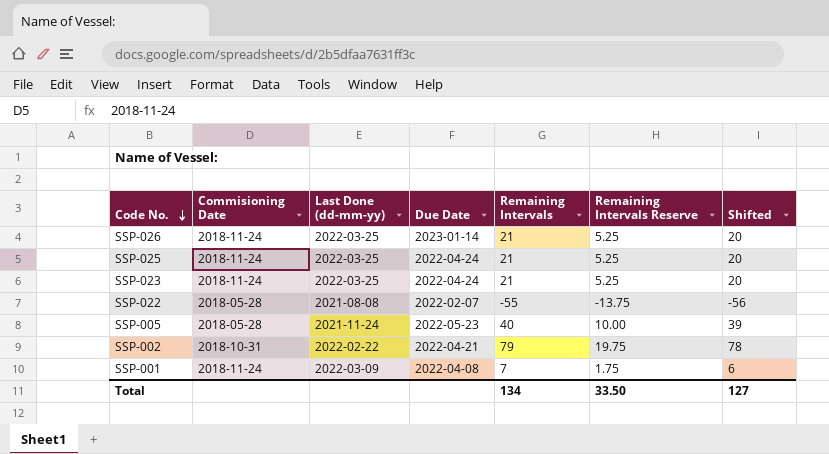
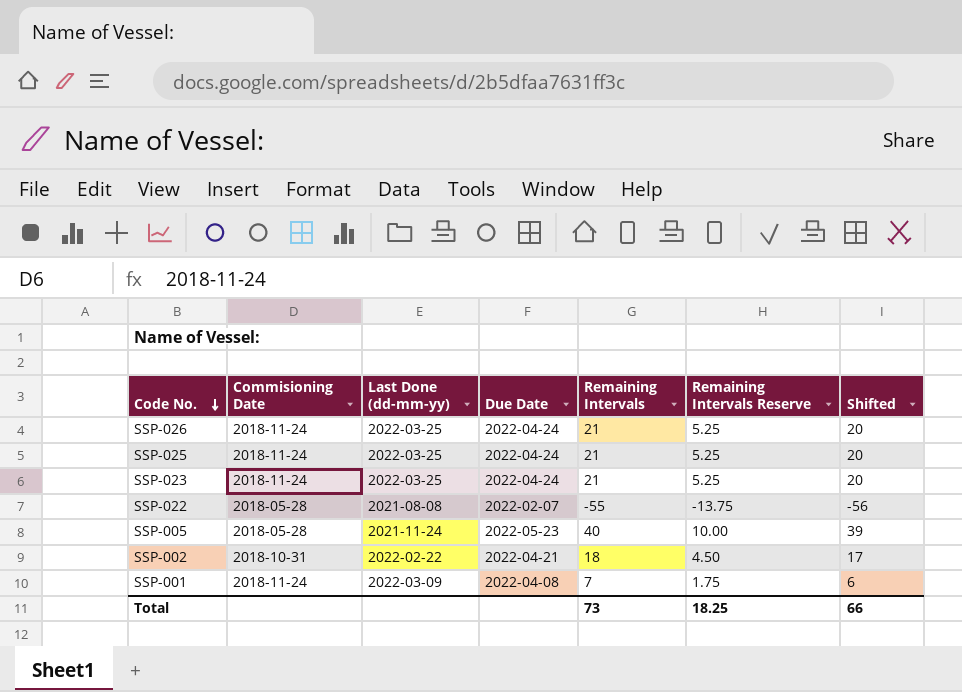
SSP-026 | Due Date: 2023-01-14 -> 2022-04-24
SSP-002 | Remaining Intervals: 79 -> 18
SSP-002 | Remaining Intervals Reserve: 19.75 -> 4.50
SSP-002 | Shifted: 78 -> 17
Total | Remaining Intervals: 134 -> 73
Total | Remaining Intervals Reserve: 33.50 -> 18.25
Total | Shifted: 127 -> 66

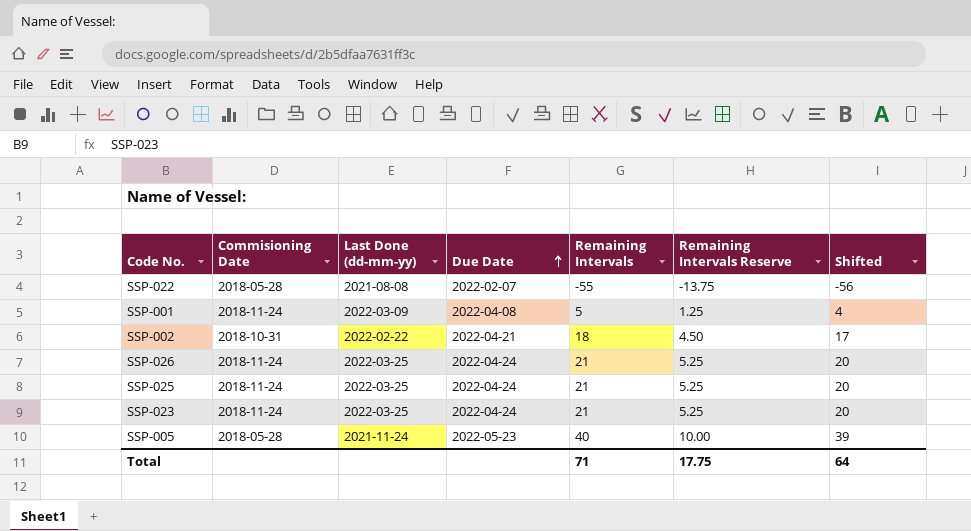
row order: Code No. descending -> Due Date ascending
SSP-001 | Remaining Intervals: 7 -> 5
SSP-001 | Remaining Intervals Reserve: 1.75 -> 1.25
SSP-001 | Shifted: 6 -> 4
Total | Remaining Intervals: 73 -> 71
Total | Remaining Intervals Reserve: 18.25 -> 17.75
Total | Shifted: 66 -> 64

